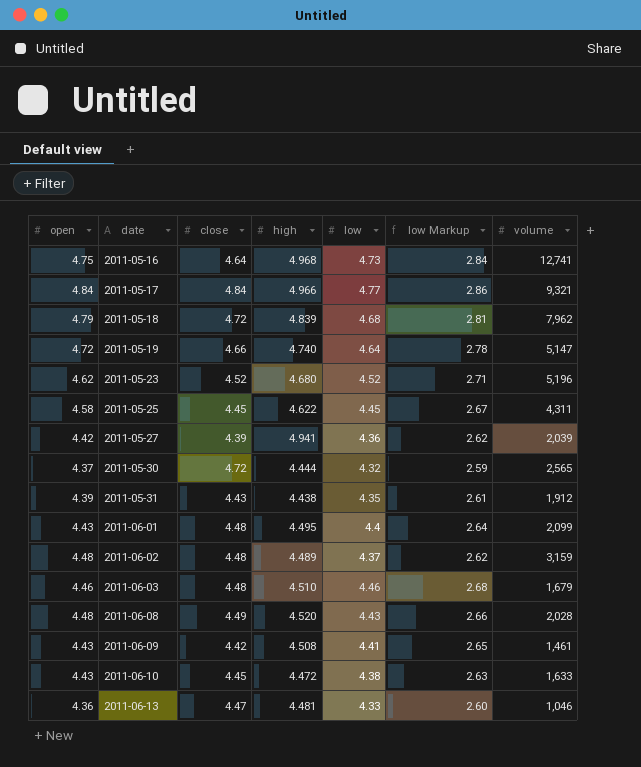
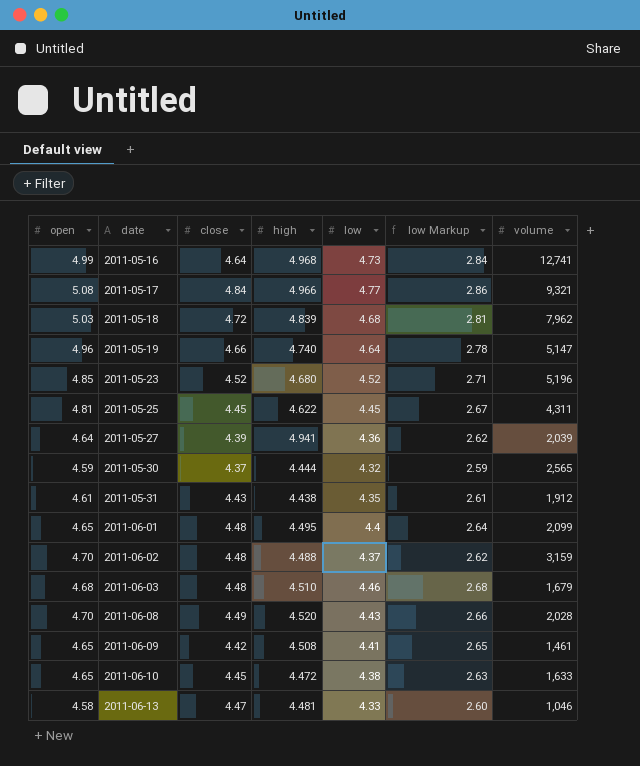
2011-05-16 | open: 4.75 -> 4.99
2011-05-17 | open: 4.84 -> 5.08
2011-05-18 | open: 4.79 -> 5.03
2011-05-19 | open: 4.72 -> 4.96
2011-05-23 | open: 4.62 -> 4.85
2011-05-25 | open: 4.58 -> 4.81
2011-05-27 | open: 4.42 -> 4.64
2011-05-30 | open: 4.37 -> 4.59
2011-05-30 | close: 4.72 -> 4.37
2011-05-31 | open: 4.39 -> 4.61
2011-06-01 | open: 4.43 -> 4.65
2011-06-02 | open: 4.48 -> 4.70
2011-06-02 | high: 4.489 -> 4.488
2011-06-03 | open: 4.46 -> 4.68
2011-06-08 | open: 4.48 -> 4.70
2011-06-09 | open: 4.43 -> 4.65
2011-06-10 | open: 4.43 -> 4.65
2011-06-13 | open: 4.36 -> 4.58

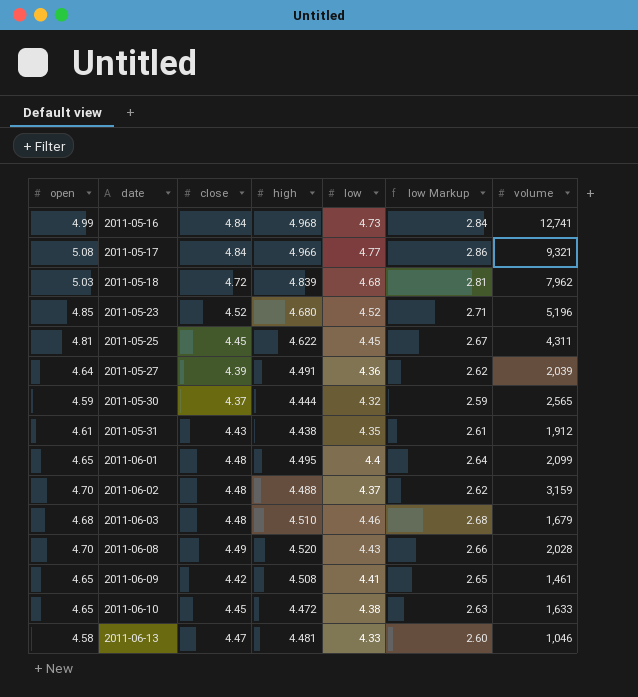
row 2011-05-19: 4.96 | 4.66 | 4.740 | 4.64 | 2.78 | 5,147 -> none
2011-05-16 | close: 4.64 -> 4.84
2011-05-27 | high: 4.941 -> 4.491

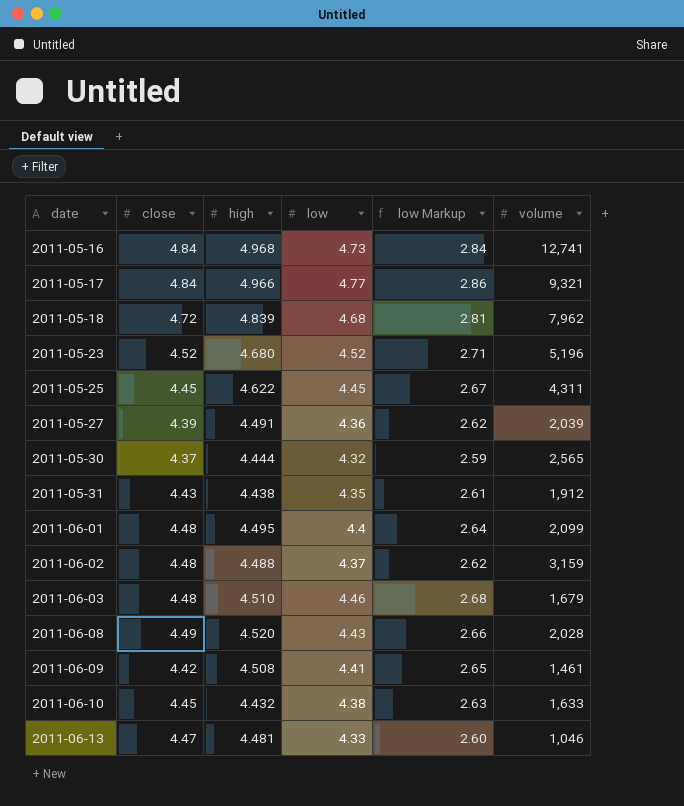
column open | position: 1 -> none
2011-06-10 | high: 4.472 -> 4.432

